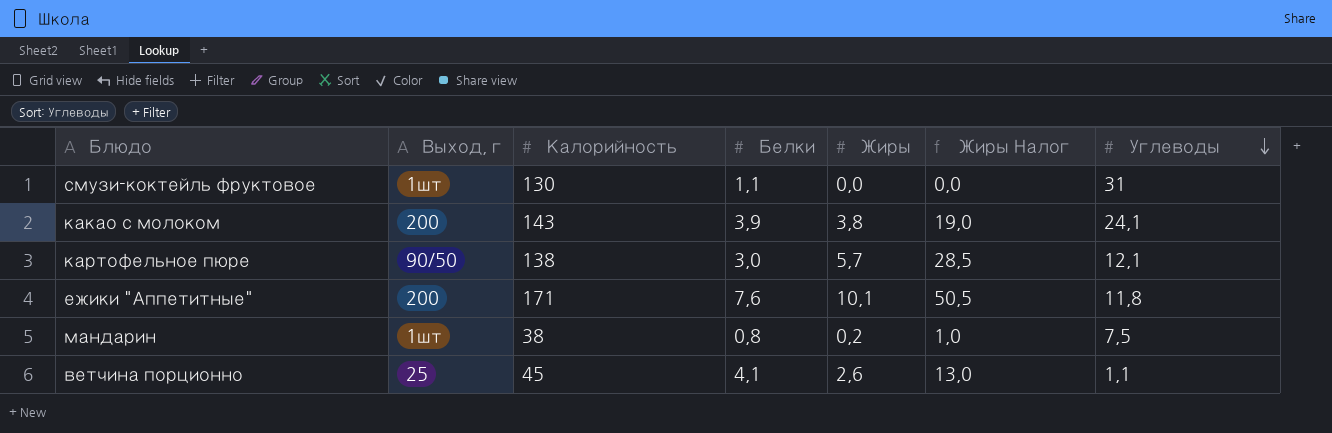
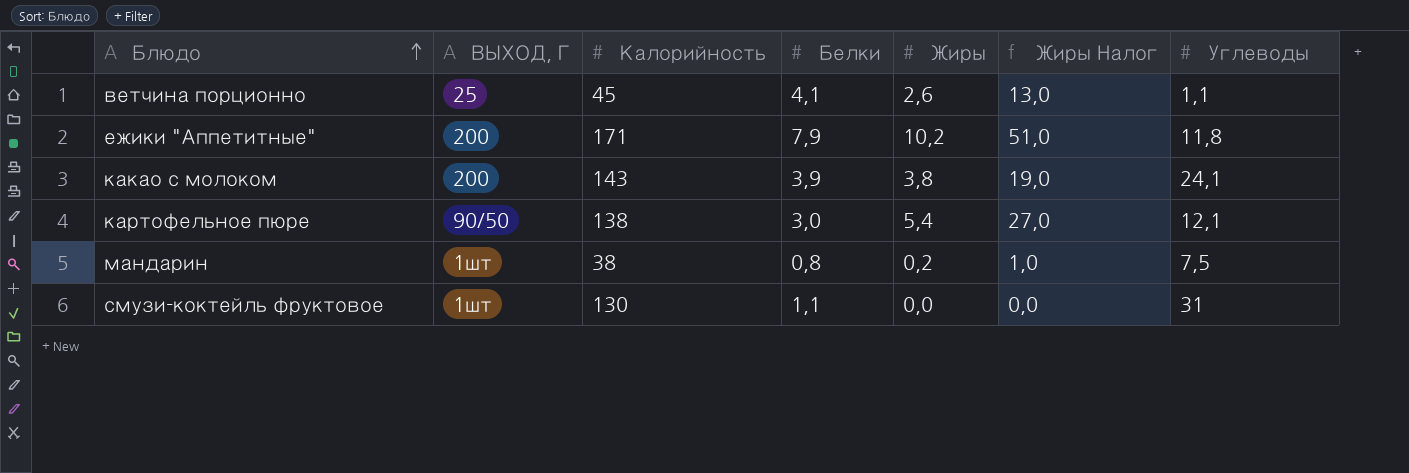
row order: Углеводы descending -> Блюдо ascending
column name: Выход, г -> ВЫХОД, Г
ежики "Аппетитные" | Белки: 7,6 -> 7,9
ежики "Аппетитные" | Жиры: 10,1 -> 10,2
ежики "Аппетитные" | Жиры Налог: 50,5 -> 51,0
картофельное пюре | Жиры: 5,7 -> 5,4
картофельное пюре | Жиры Налог: 28,5 -> 27,0

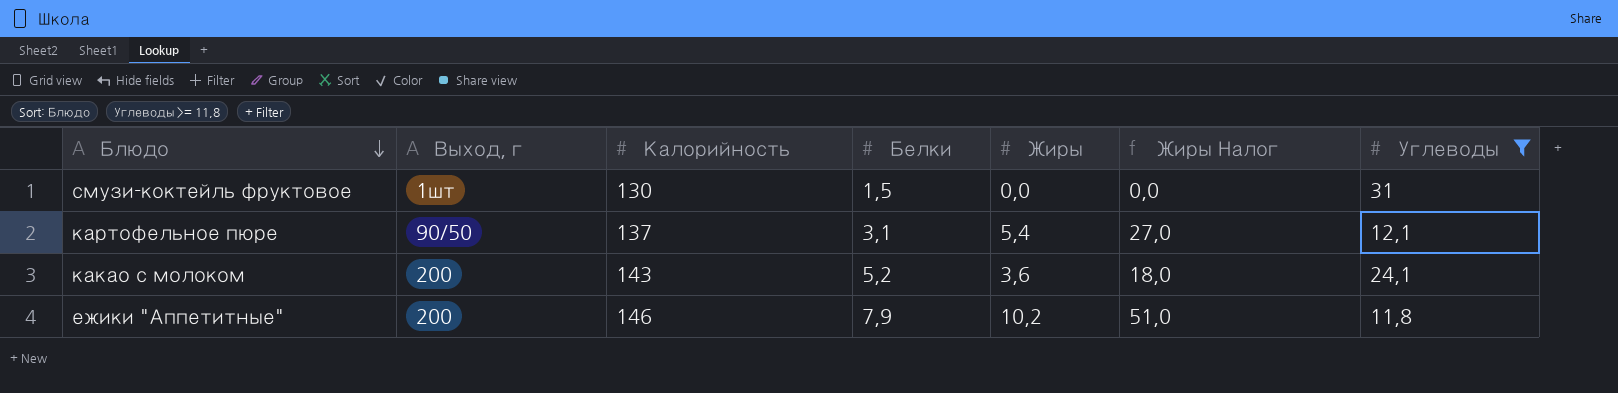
filter: none -> Углеводы >= 11,8
row order: Блюдо ascending -> Блюдо descending
column name: ВЫХОД, Г -> Выход, г
смузи-коктейль фруктовое | Белки: 1,1 -> 1,5
картофельное пюре | Калорийность: 138 -> 137
картофельное пюре | Белки: 3,0 -> 3,1
какао с молоком | Белки: 3,9 -> 5,2
какао с молоком | Жиры: 3,8 -> 3,6
какао с молоком | Жиры Налог: 19,0 -> 18,0
ежики "Аппетитные" | Калорийность: 171 -> 146

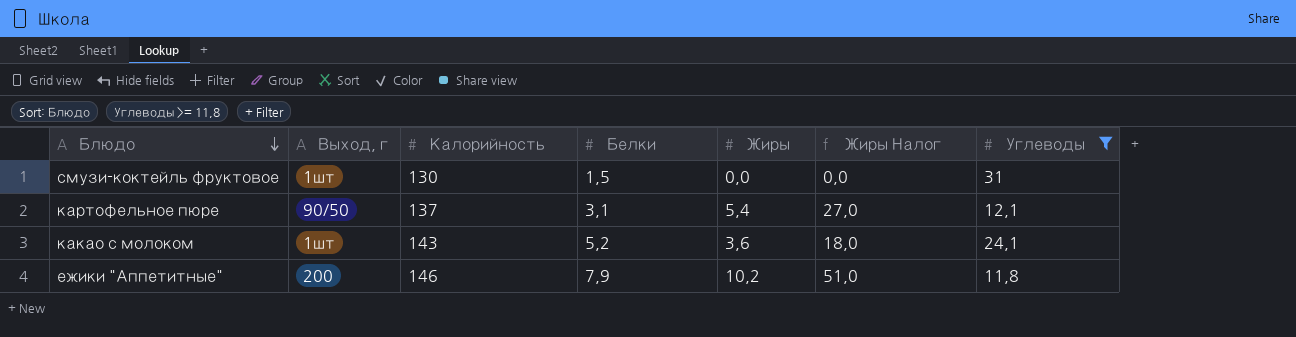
какао с молоком | Выход, г: 200 -> 1шт

